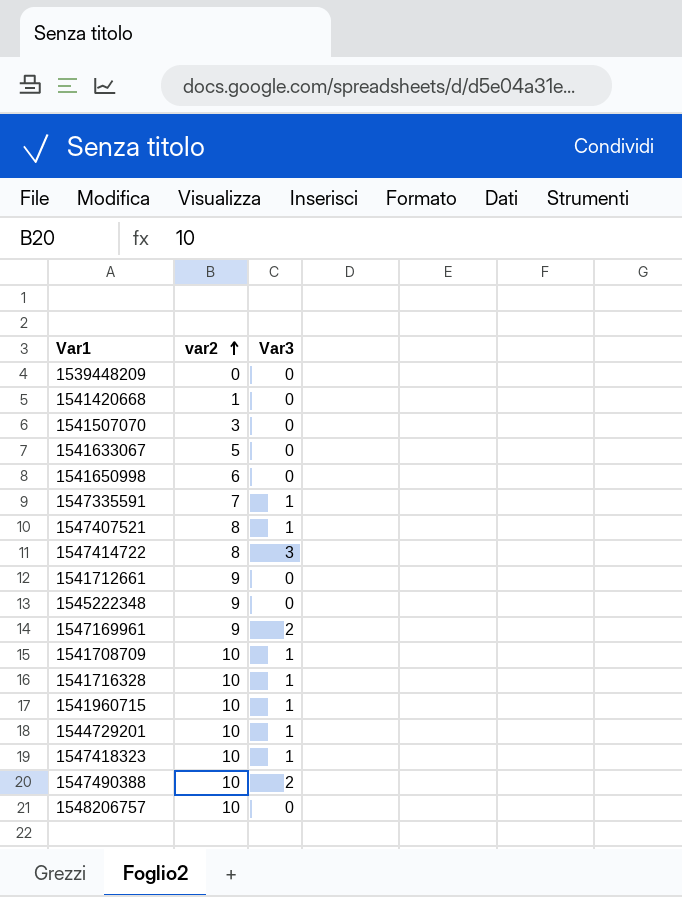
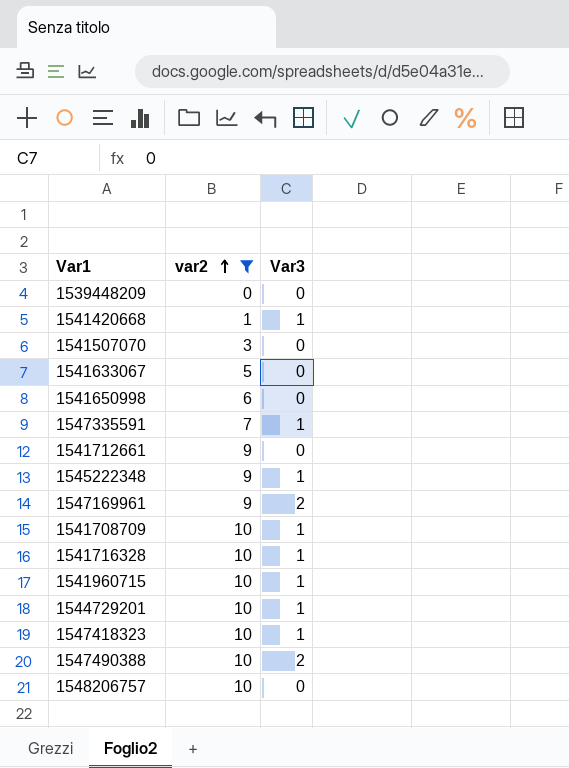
filter: none -> var2 != 8
1541420668 | Var3: 0 -> 1
1545222348 | Var3: 0 -> 1

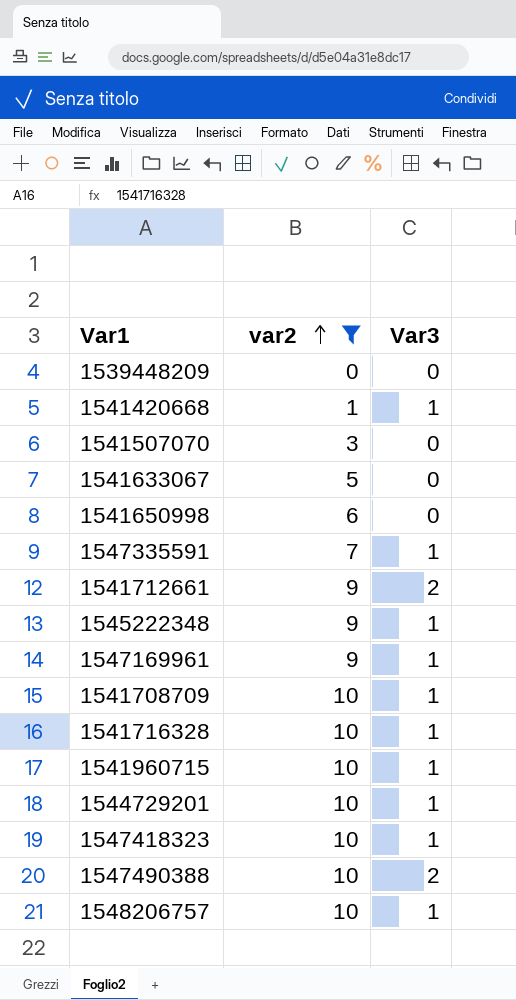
1541712661 | Var3: 0 -> 2
1547169961 | Var3: 2 -> 1
1548206757 | Var3: 0 -> 1

